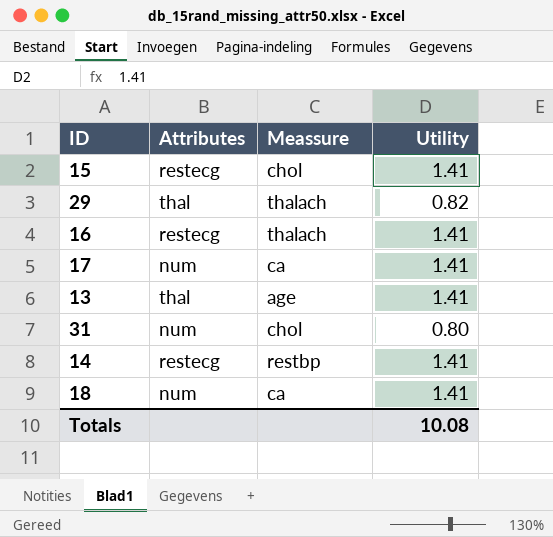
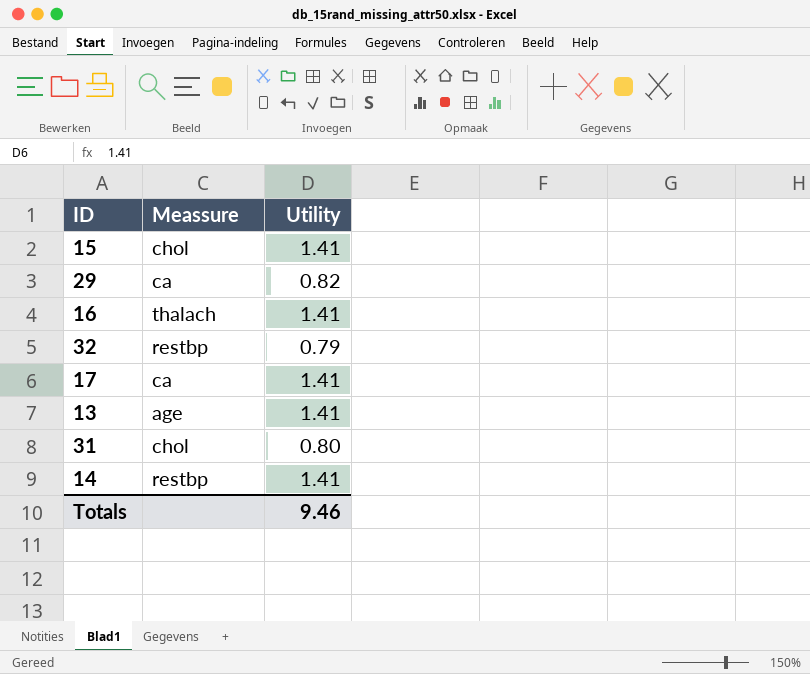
column Attributes | position: 2 -> none
row 18: num | ca | 1.41 -> none
29 | Meassure: thalach -> ca
row 32: none -> restbp | 0.79
Totals | Utility: 10.08 -> 9.46

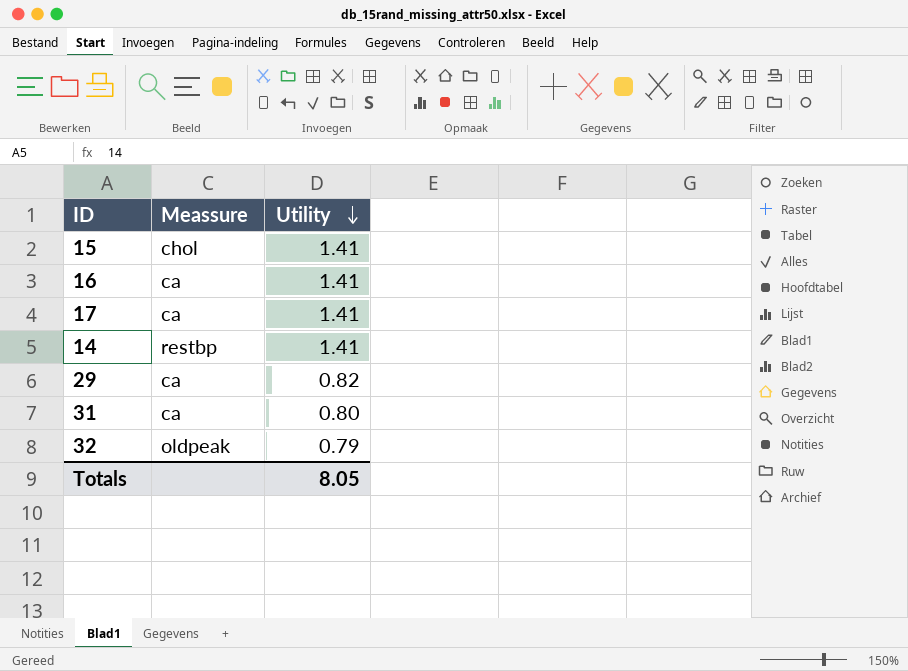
row order: none -> Utility descending
row 13: age | 1.41 -> none
16 | Meassure: thalach -> ca
31 | Meassure: chol -> ca
32 | Meassure: restbp -> oldpeak
Totals | Utility: 9.46 -> 8.05

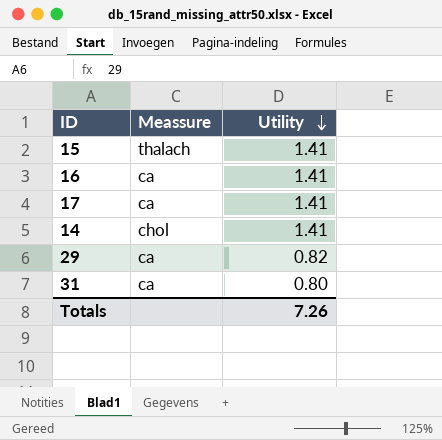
row 32: oldpeak | 0.79 -> none
15 | Meassure: chol -> thalach
14 | Meassure: restbp -> chol
Totals | Utility: 8.05 -> 7.26

